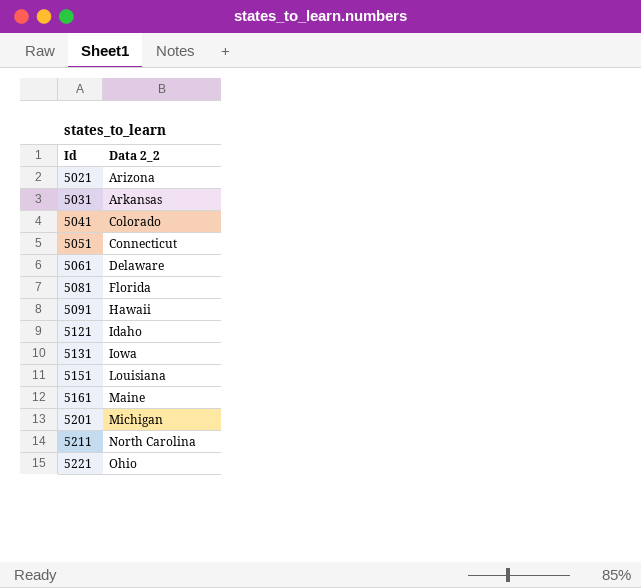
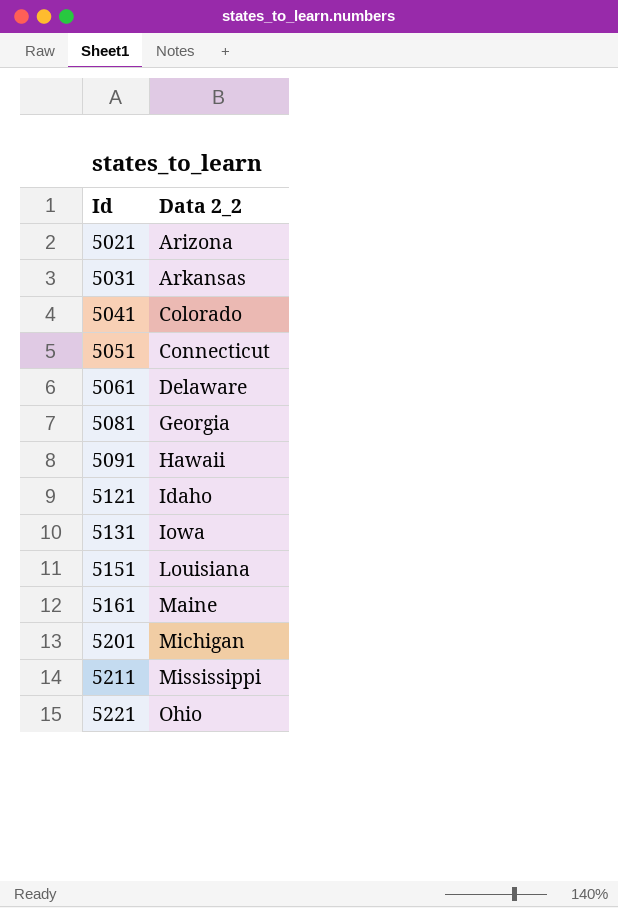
5081 | Data 2_2: Florida -> Georgia
5211 | Data 2_2: North Carolina -> Mississippi

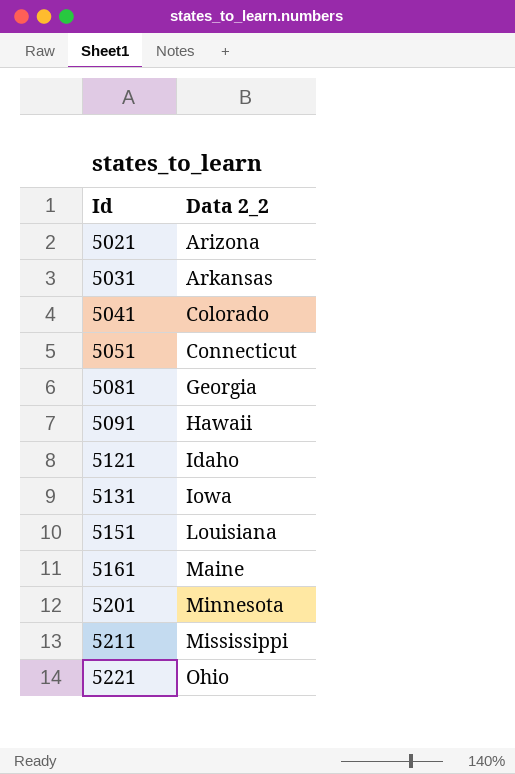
row 5061: Delaware -> none
5201 | Data 2_2: Michigan -> Minnesota

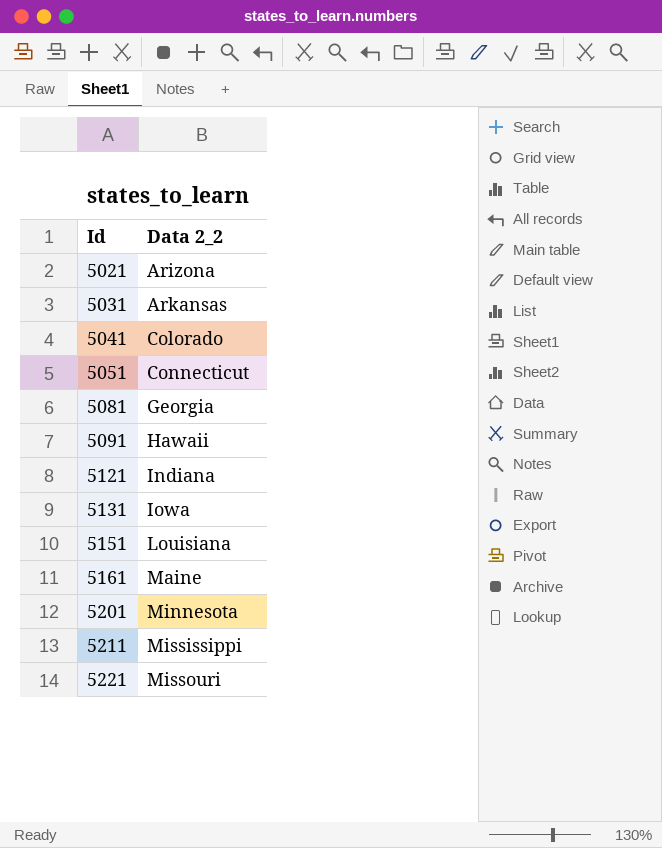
5121 | Data 2_2: Idaho -> Indiana
5221 | Data 2_2: Ohio -> Missouri

